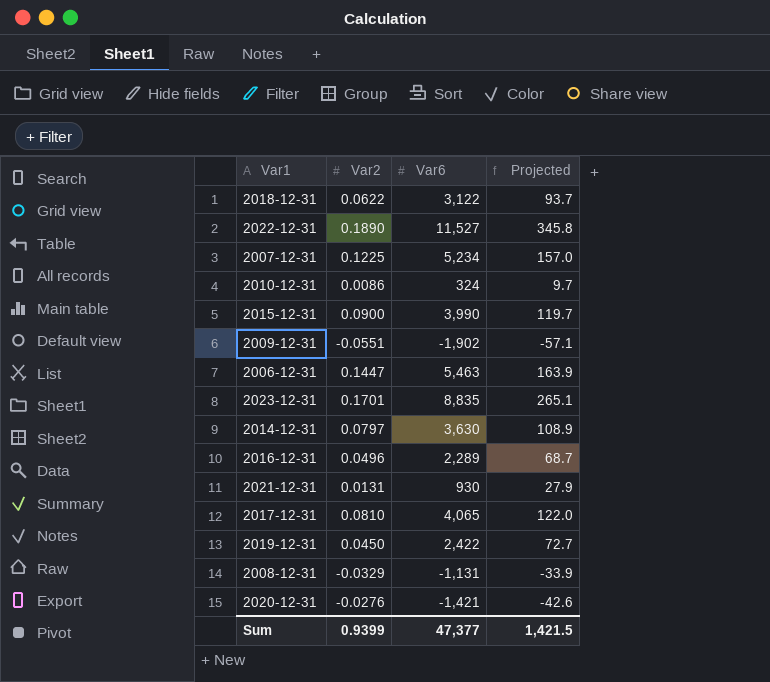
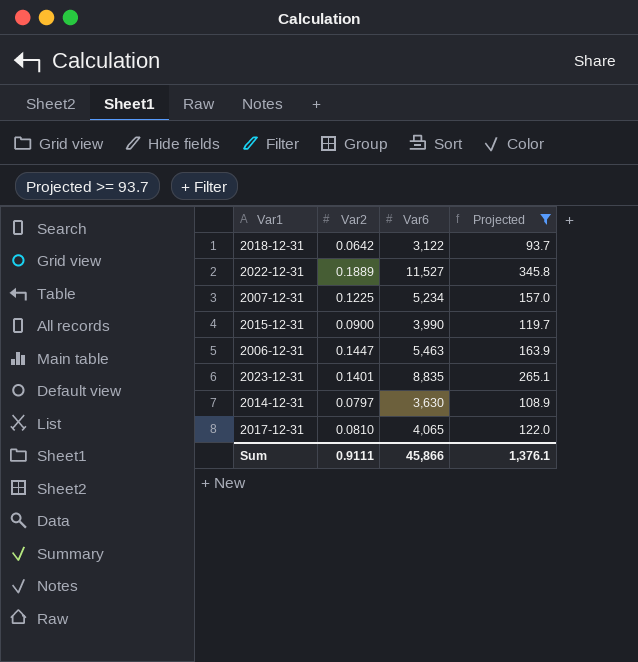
filter: none -> Projected >= 93.7
2018-12-31 | Var2: 0.0622 -> 0.0642
2022-12-31 | Var2: 0.1890 -> 0.1889
2023-12-31 | Var2: 0.1701 -> 0.1401
Sum | Var2: 0.9399 -> 0.9111
Sum | Var6: 47,377 -> 45,866
Sum | Projected: 1,421.5 -> 1,376.1

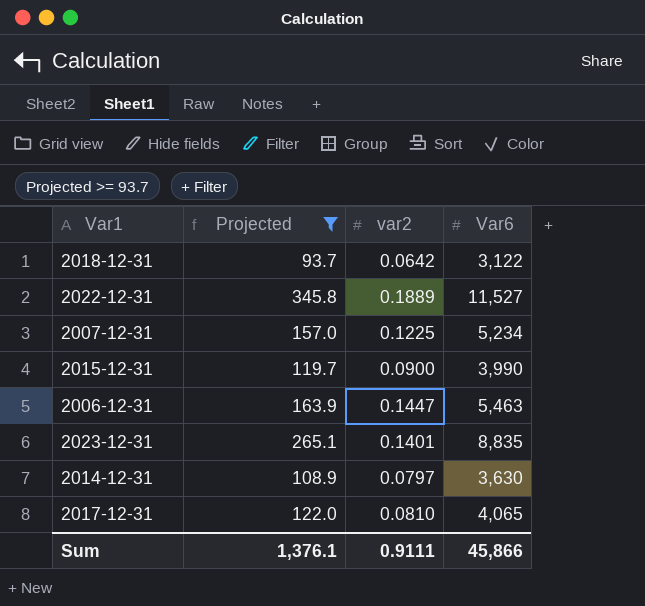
column Projected | position: 4 -> 2
column name: Var2 -> var2

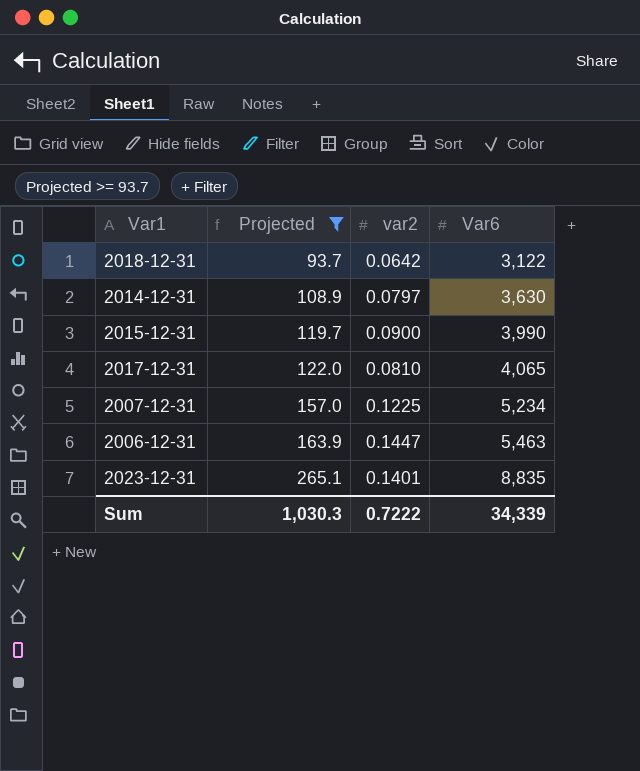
row order: none -> Projected ascending
row 2022-12-31: 345.8 | 0.1889 | 11,527 -> none
Sum | Projected: 1,376.1 -> 1,030.3
Sum | var2: 0.9111 -> 0.7222
Sum | Var6: 45,866 -> 34,339

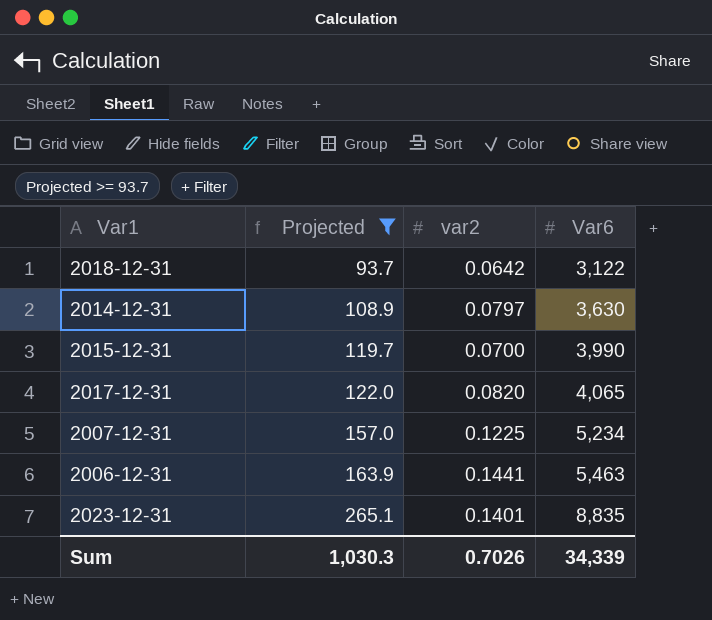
2015-12-31 | var2: 0.0900 -> 0.0700
2017-12-31 | var2: 0.0810 -> 0.0820
2006-12-31 | var2: 0.1447 -> 0.1441
Sum | var2: 0.7222 -> 0.7026

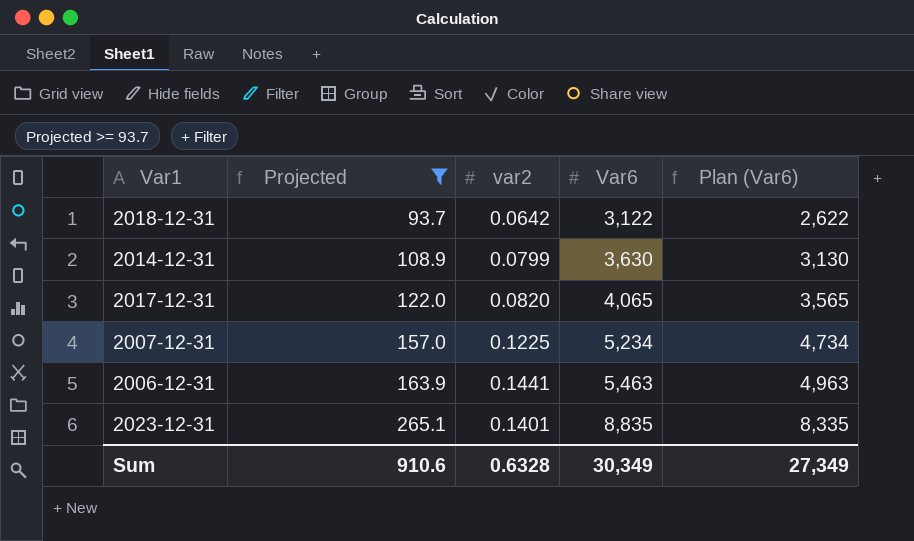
column Plan (Var6) | formula: none -> [Var6] - 500
row 2015-12-31: 119.7 | 0.0700 | 3,990 -> none
2014-12-31 | var2: 0.0797 -> 0.0799
Sum | Projected: 1,030.3 -> 910.6
Sum | var2: 0.7026 -> 0.6328
Sum | Var6: 34,339 -> 30,349

